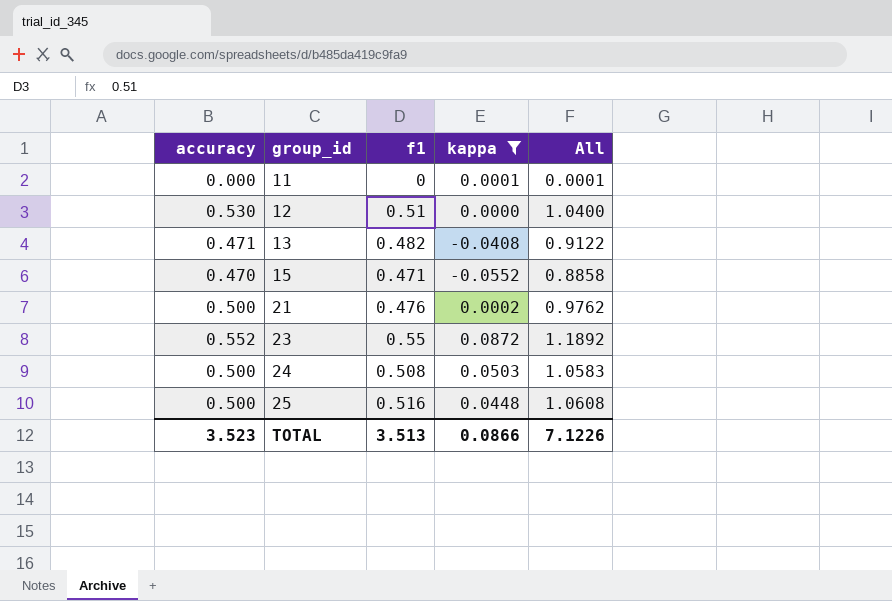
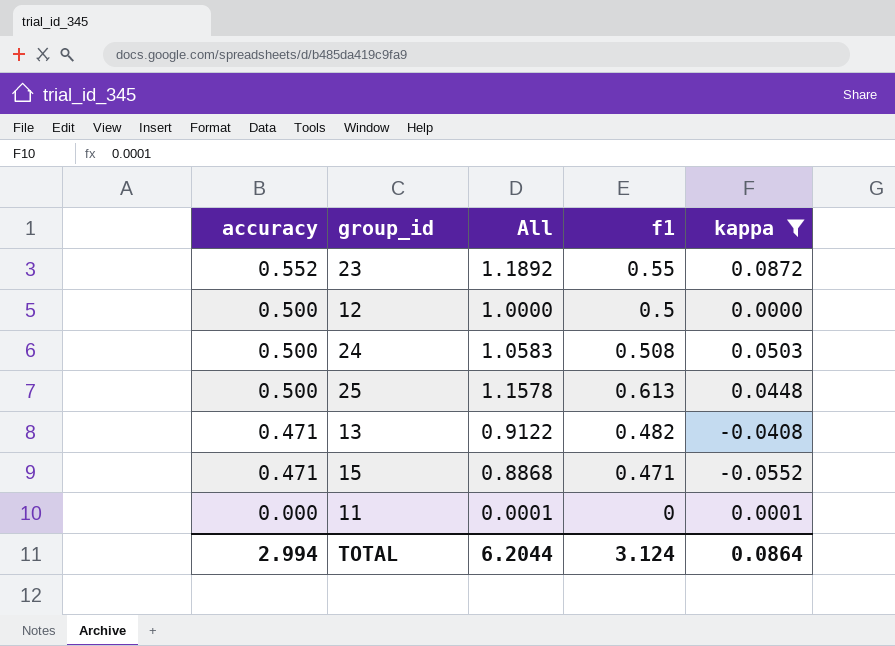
row order: group_id ascending -> accuracy descending
column All | position: 5 -> 3
row 21: 0.500 | 0.476 | 0.0002 | 0.9762 -> none
12 | accuracy: 0.530 -> 0.500
12 | All: 1.0400 -> 1.0000
12 | f1: 0.51 -> 0.5
25 | All: 1.0608 -> 1.1578
25 | f1: 0.516 -> 0.613
15 | accuracy: 0.470 -> 0.471
15 | All: 0.8858 -> 0.8868
TOTAL | accuracy: 3.523 -> 2.994
TOTAL | All: 7.1226 -> 6.2044
TOTAL | f1: 3.513 -> 3.124
TOTAL | kappa: 0.0866 -> 0.0864

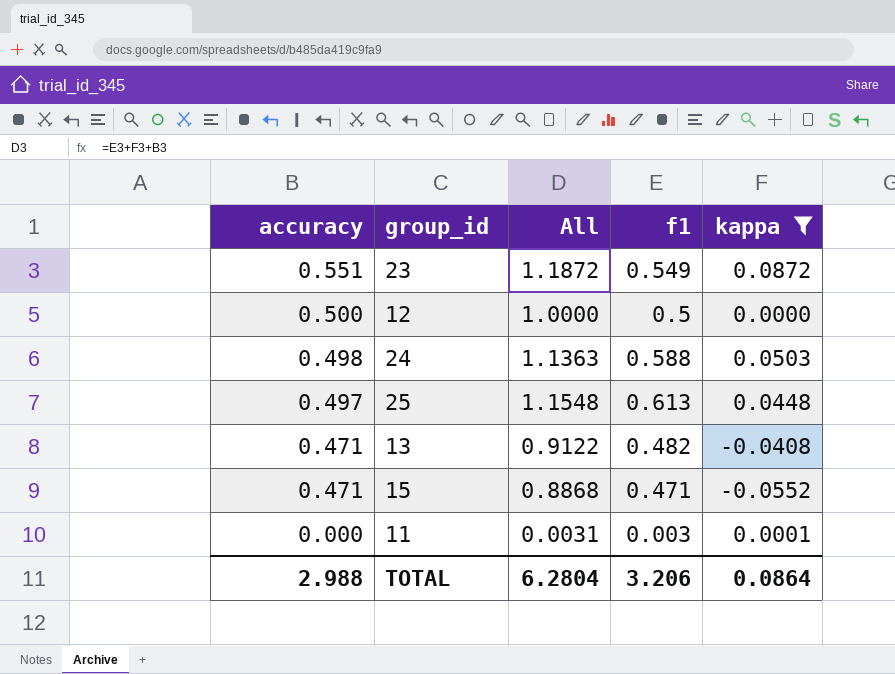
23 | accuracy: 0.552 -> 0.551
23 | All: 1.1892 -> 1.1872
23 | f1: 0.55 -> 0.549
24 | accuracy: 0.500 -> 0.498
24 | All: 1.0583 -> 1.1363
24 | f1: 0.508 -> 0.588
25 | accuracy: 0.500 -> 0.497
25 | All: 1.1578 -> 1.1548
11 | All: 0.0001 -> 0.0031
11 | f1: 0 -> 0.003
TOTAL | accuracy: 2.994 -> 2.988
TOTAL | All: 6.2044 -> 6.2804
TOTAL | f1: 3.124 -> 3.206

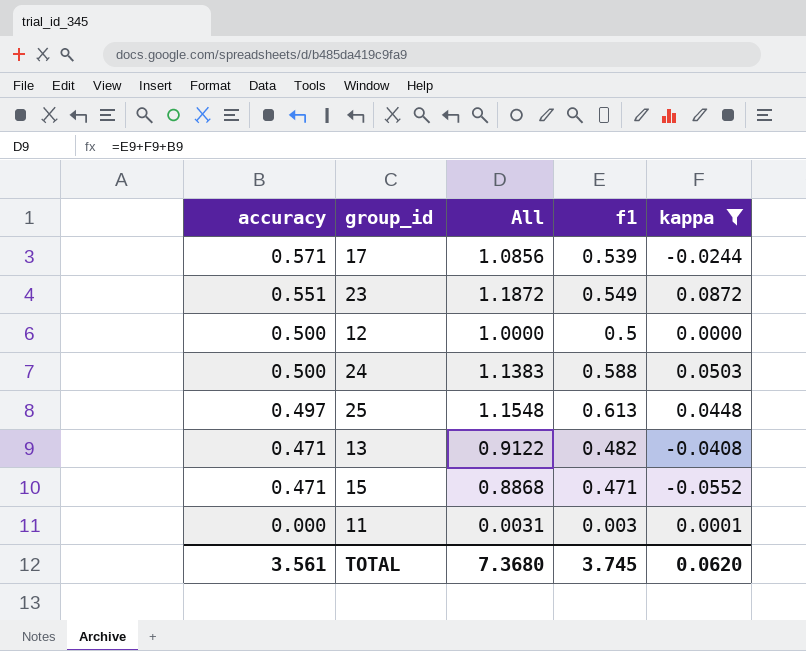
row 17: none -> 0.571 | 1.0856 | 0.539 | -0.0244
24 | accuracy: 0.498 -> 0.500
24 | All: 1.1363 -> 1.1383
TOTAL | accuracy: 2.988 -> 3.561
TOTAL | All: 6.2804 -> 7.3680
TOTAL | f1: 3.206 -> 3.745
TOTAL | kappa: 0.0864 -> 0.0620

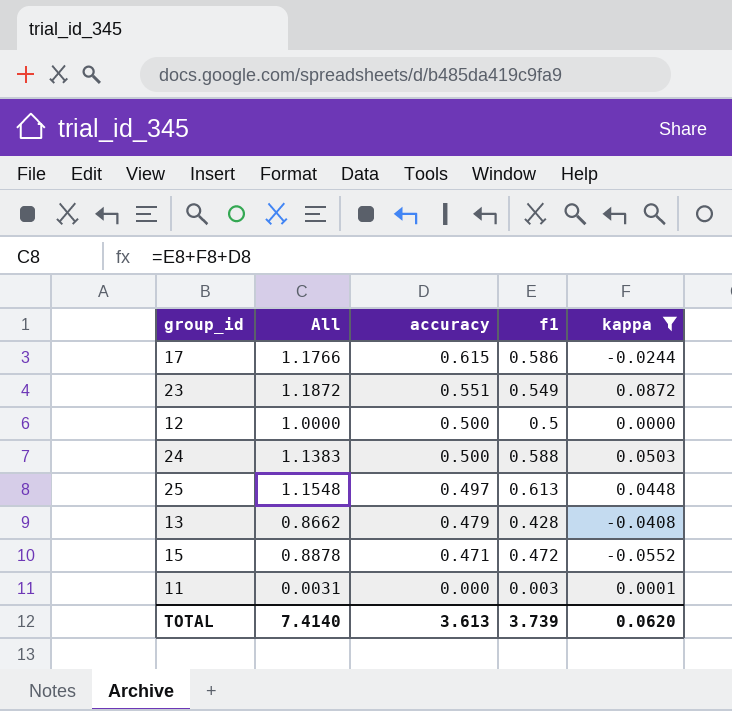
column accuracy | position: 1 -> 3
17 | All: 1.0856 -> 1.1766
17 | accuracy: 0.571 -> 0.615
17 | f1: 0.539 -> 0.586
13 | All: 0.9122 -> 0.8662
13 | accuracy: 0.471 -> 0.479
13 | f1: 0.482 -> 0.428
15 | All: 0.8868 -> 0.8878
15 | f1: 0.471 -> 0.472
TOTAL | All: 7.3680 -> 7.4140
TOTAL | accuracy: 3.561 -> 3.613
TOTAL | f1: 3.745 -> 3.739

